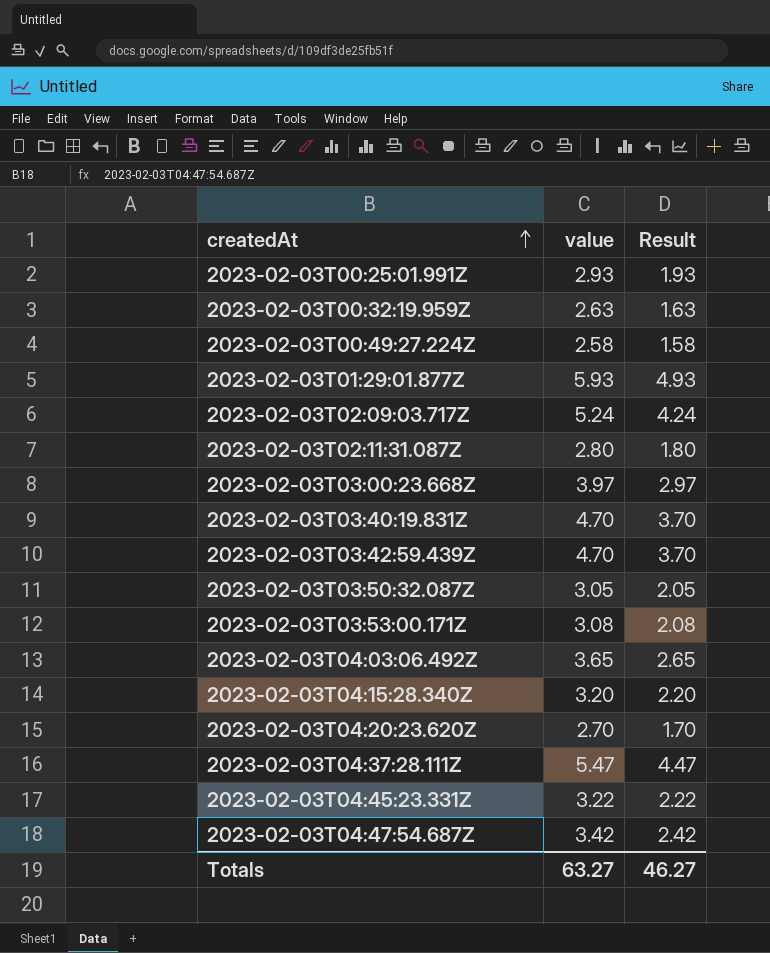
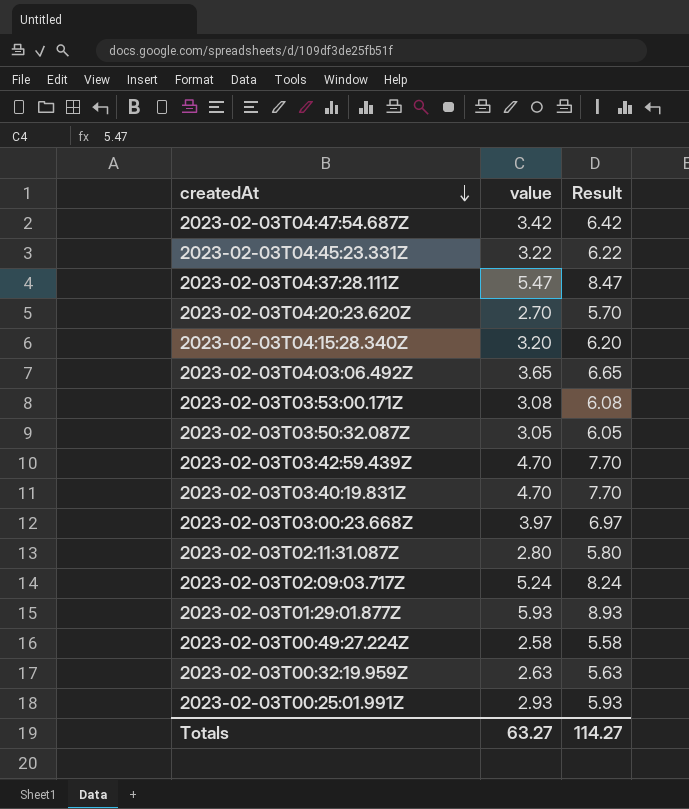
row order: createdAt ascending -> createdAt descending
column Result | formula: [value] - 1 -> [value] + 3
Totals | Result: 46.27 -> 114.27

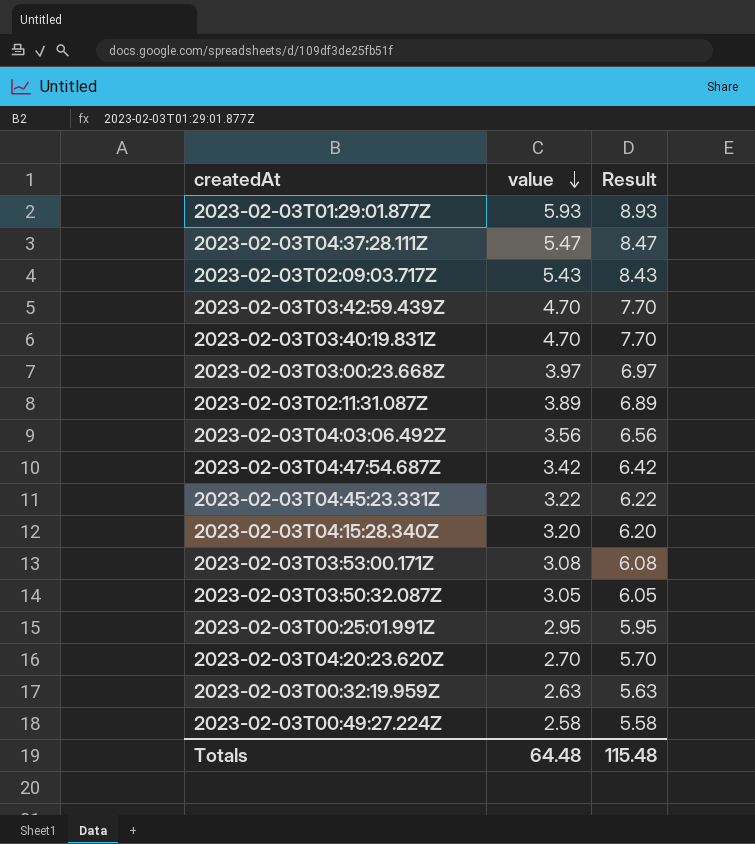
row order: createdAt descending -> value descending
2023-02-03T02:09:03.717Z | value: 5.24 -> 5.43
2023-02-03T02:09:03.717Z | Result: 8.24 -> 8.43
2023-02-03T02:11:31.087Z | value: 2.80 -> 3.89
2023-02-03T02:11:31.087Z | Result: 5.80 -> 6.89
2023-02-03T04:03:06.492Z | value: 3.65 -> 3.56
2023-02-03T04:03:06.492Z | Result: 6.65 -> 6.56
2023-02-03T00:25:01.991Z | value: 2.93 -> 2.95
2023-02-03T00:25:01.991Z | Result: 5.93 -> 5.95
Totals | value: 63.27 -> 64.48
Totals | Result: 114.27 -> 115.48

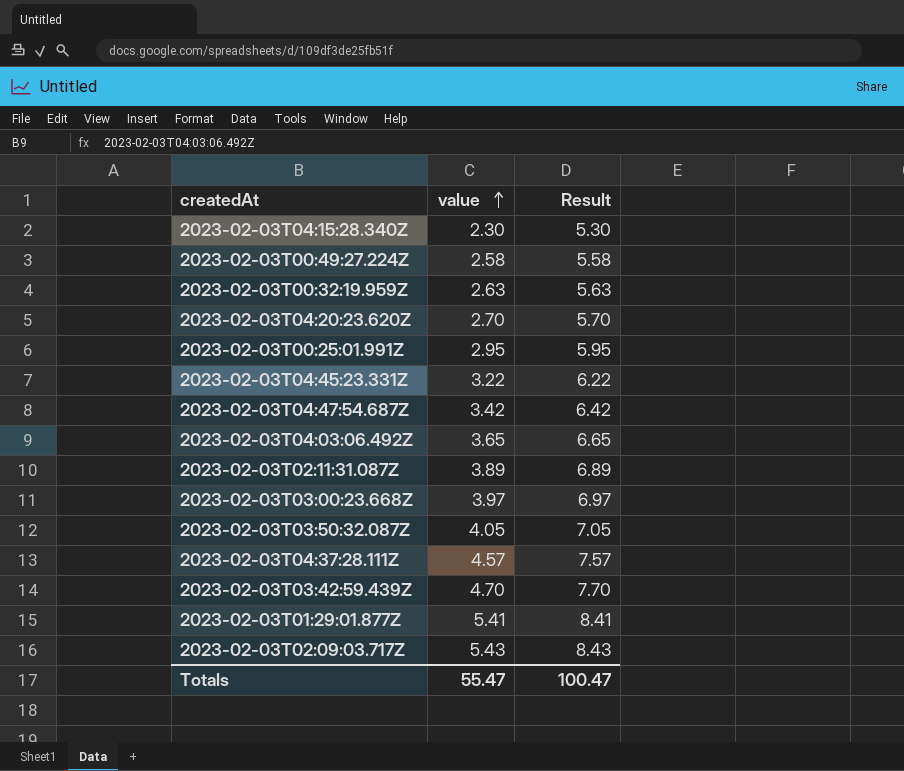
row order: value descending -> value ascending
row 2023-02-03T03:40:19.831Z: 4.70 | 7.70 -> none
row 2023-02-03T03:53:00.171Z: 3.08 | 6.08 -> none
2023-02-03T04:15:28.340Z | value: 3.20 -> 2.30
2023-02-03T04:15:28.340Z | Result: 6.20 -> 5.30
2023-02-03T04:03:06.492Z | value: 3.56 -> 3.65
2023-02-03T04:03:06.492Z | Result: 6.56 -> 6.65
2023-02-03T03:50:32.087Z | value: 3.05 -> 4.05
2023-02-03T03:50:32.087Z | Result: 6.05 -> 7.05
2023-02-03T04:37:28.111Z | value: 5.47 -> 4.57
2023-02-03T04:37:28.111Z | Result: 8.47 -> 7.57
2023-02-03T01:29:01.877Z | value: 5.93 -> 5.41
2023-02-03T01:29:01.877Z | Result: 8.93 -> 8.41
Totals | value: 64.48 -> 55.47
Totals | Result: 115.48 -> 100.47

